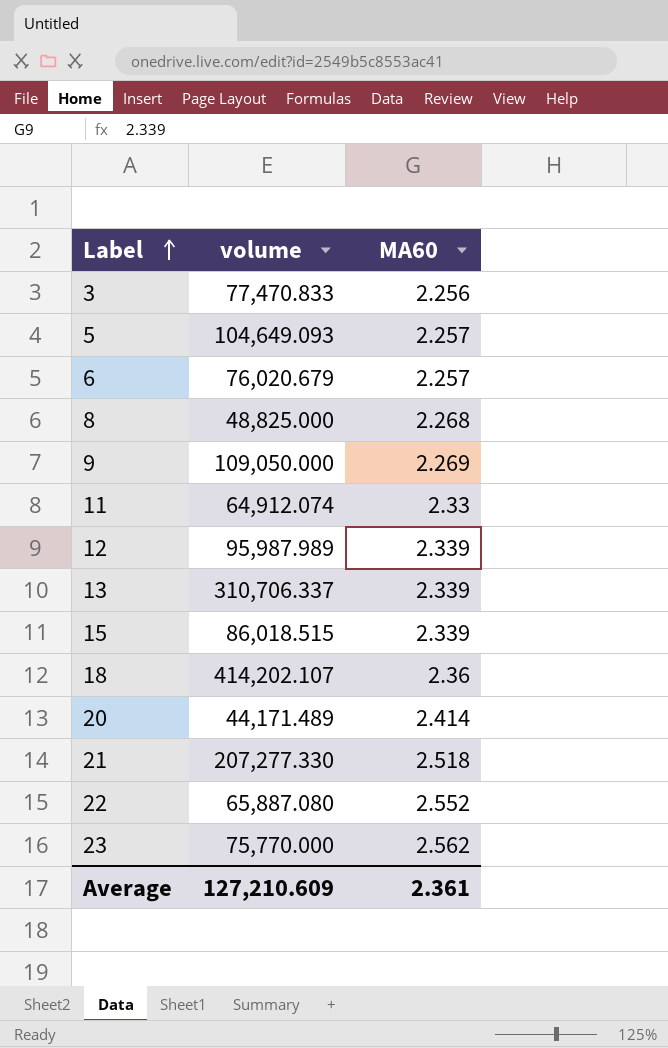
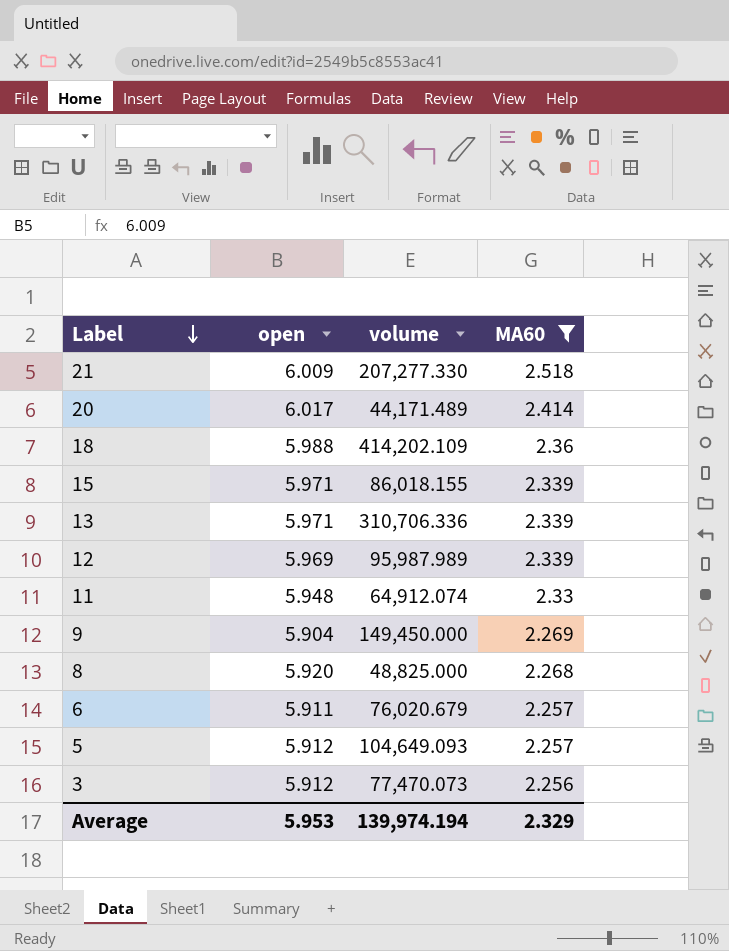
filter: none -> MA60 <= 2.518
row order: Label ascending -> Label descending
column open | position: none -> 2
18 | volume: 414,202.107 -> 414,202.109
15 | volume: 86,018.515 -> 86,018.155
13 | volume: 310,706.337 -> 310,706.336
9 | volume: 109,050.000 -> 149,450.000
3 | volume: 77,470.833 -> 77,470.073
Average | volume: 127,210.609 -> 139,974.194
Average | MA60: 2.361 -> 2.329

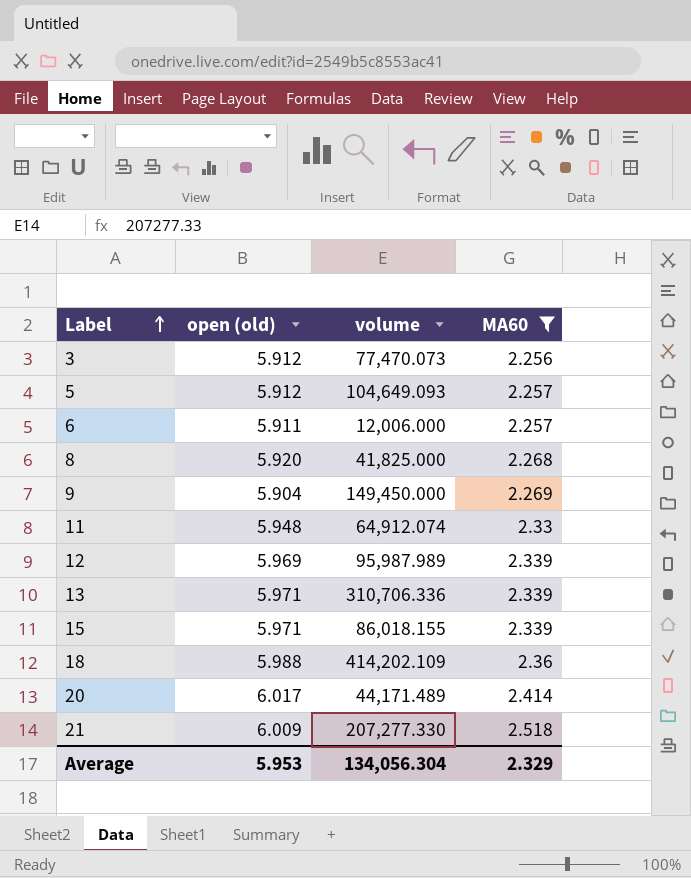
row order: Label descending -> Label ascending
column name: open -> open (old)
6 | volume: 76,020.679 -> 12,006.000
8 | volume: 48,825.000 -> 41,825.000
Average | volume: 139,974.194 -> 134,056.304

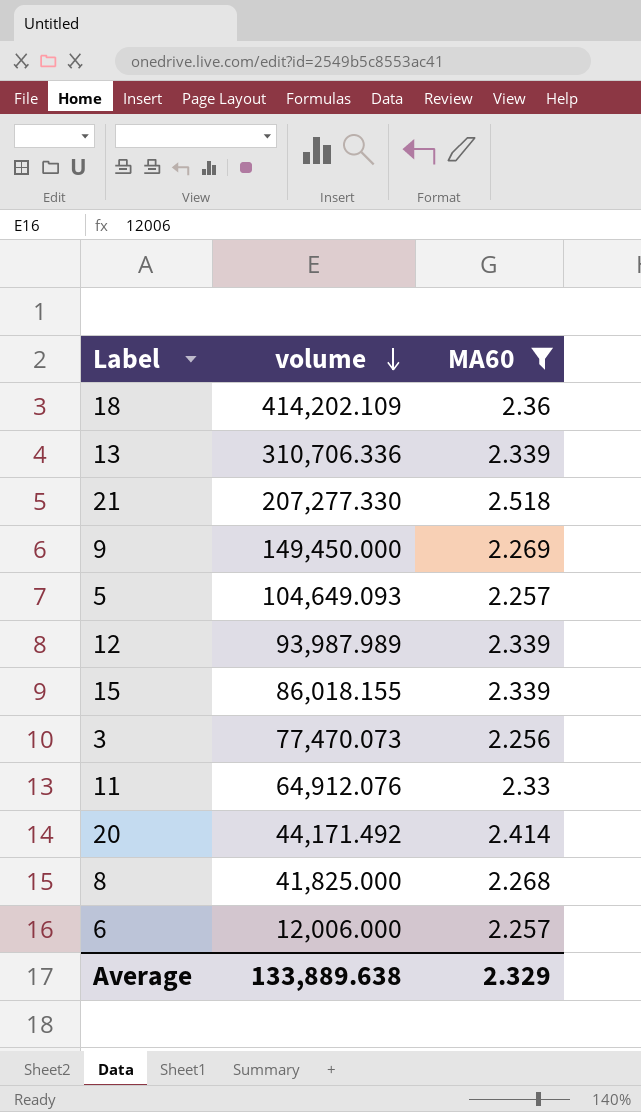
row order: Label ascending -> volume descending
column open (old) | position: 2 -> none
12 | volume: 95,987.989 -> 93,987.989
11 | volume: 64,912.074 -> 64,912.076
20 | volume: 44,171.489 -> 44,171.492
Average | volume: 134,056.304 -> 133,889.638

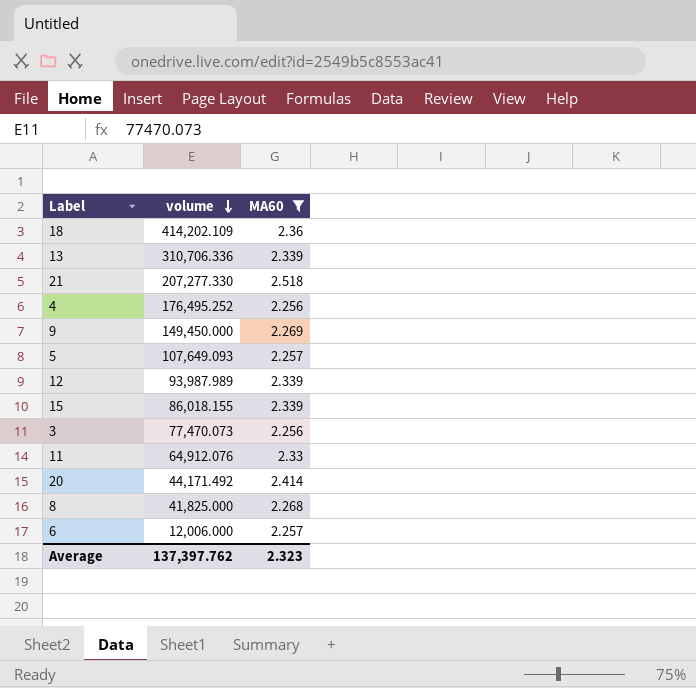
row 4: none -> 176,495.252 | 2.256
5 | volume: 104,649.093 -> 107,649.093
Average | volume: 133,889.638 -> 137,397.762
Average | MA60: 2.329 -> 2.323

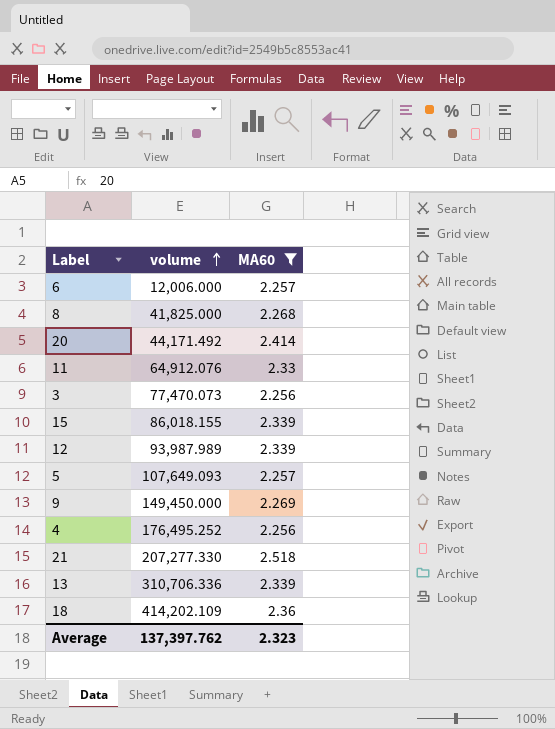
row order: volume descending -> volume ascending

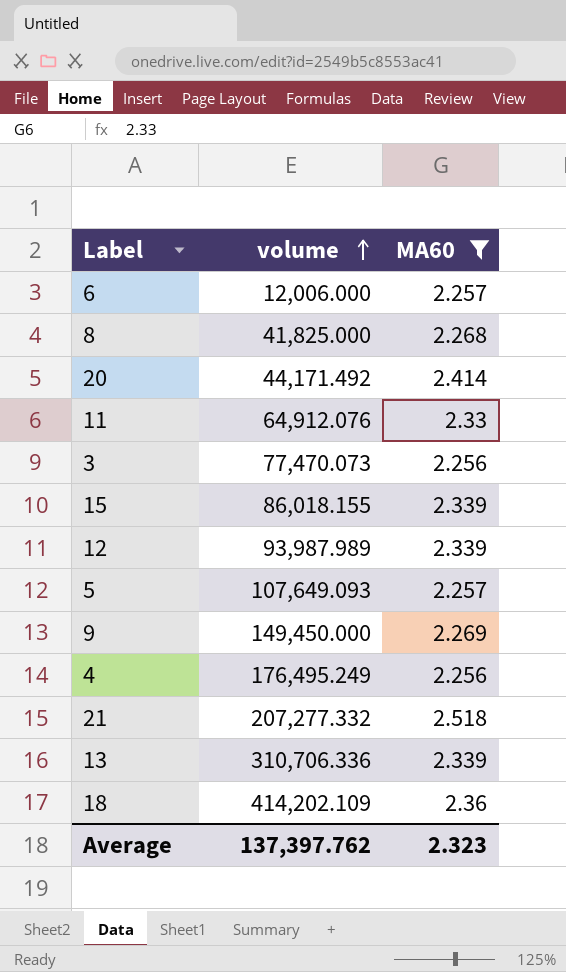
4 | volume: 176,495.252 -> 176,495.249
21 | volume: 207,277.330 -> 207,277.332

